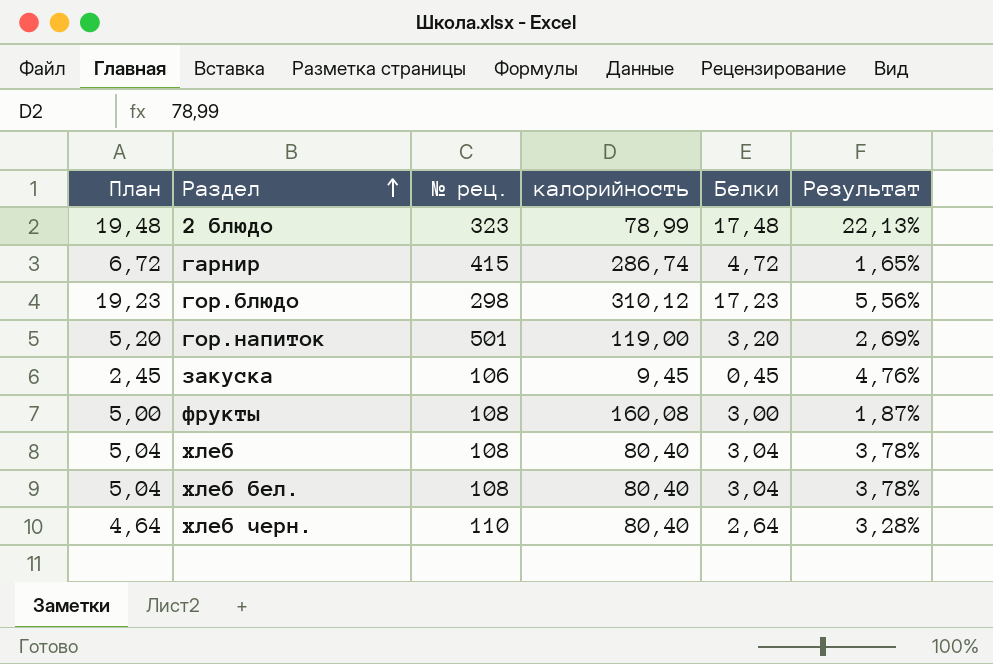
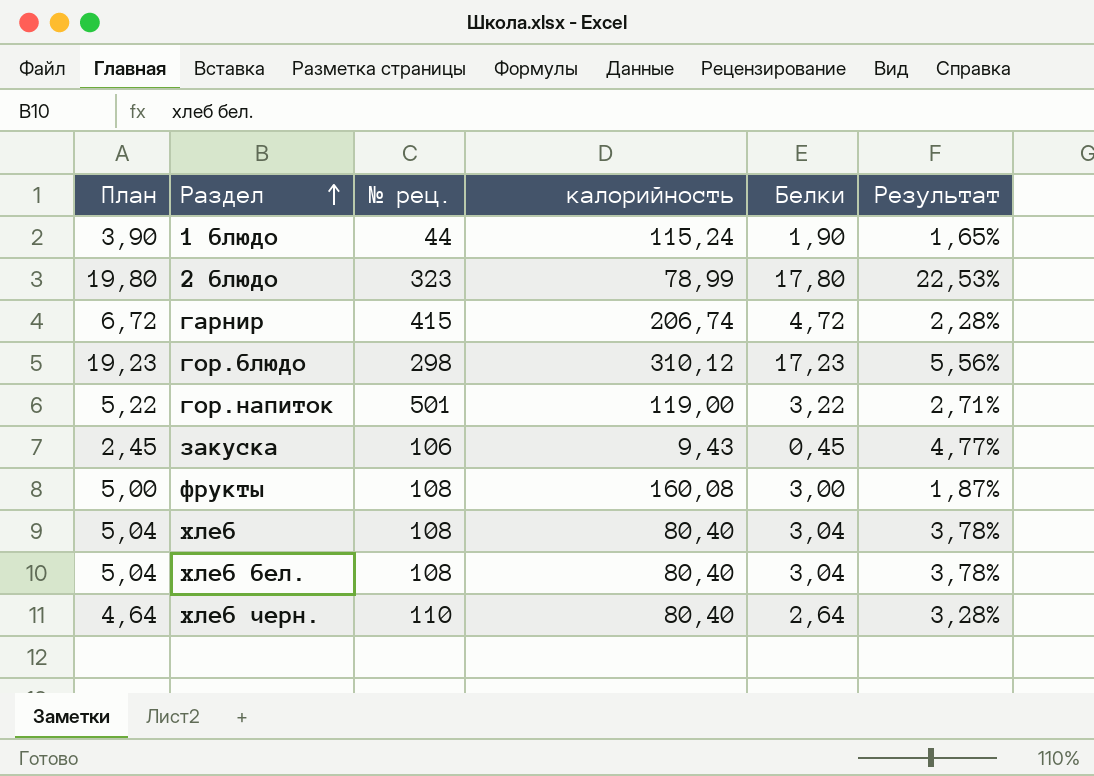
row 1 блюдо: none -> 3,90 | 44 | 115,24 | 1,90 | 1,65%
2 блюдо | План: 19,48 -> 19,80
2 блюдо | Белки: 17,48 -> 17,80
2 блюдо | Результат: 22,13% -> 22,53%
гарнир | калорийность: 286,74 -> 206,74
гарнир | Результат: 1,65% -> 2,28%
гор.напиток | План: 5,20 -> 5,22
гор.напиток | Белки: 3,20 -> 3,22
гор.напиток | Результат: 2,69% -> 2,71%
закуска | калорийность: 9,45 -> 9,43
закуска | Результат: 4,76% -> 4,77%

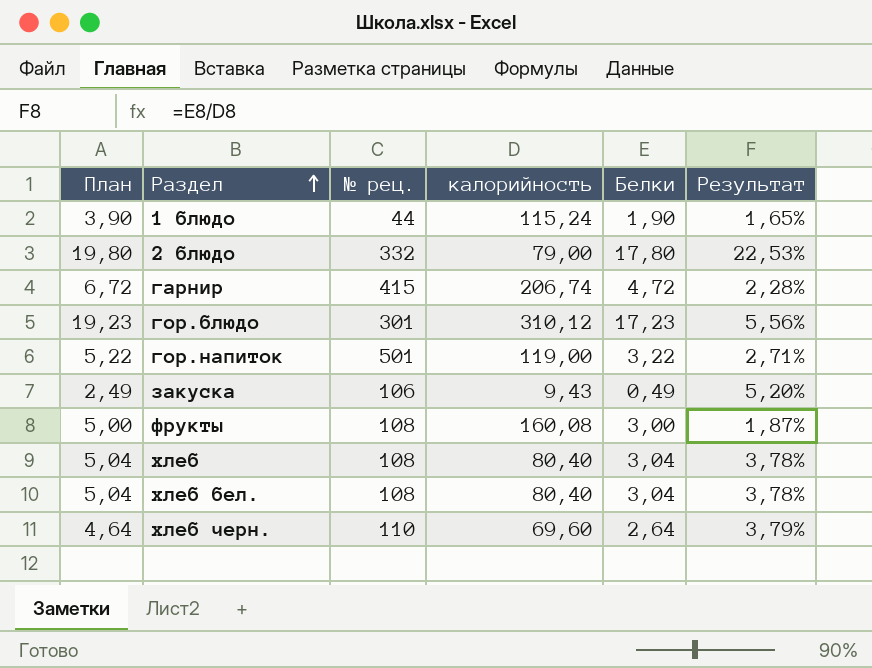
2 блюдо | № рец.: 323 -> 332
2 блюдо | калорийность: 78,99 -> 79,00
гор.блюдо | № рец.: 298 -> 301
закуска | План: 2,45 -> 2,49
закуска | Белки: 0,45 -> 0,49
закуска | Результат: 4,77% -> 5,20%
хлеб черн. | калорийность: 80,40 -> 69,60
хлеб черн. | Результат: 3,28% -> 3,79%

